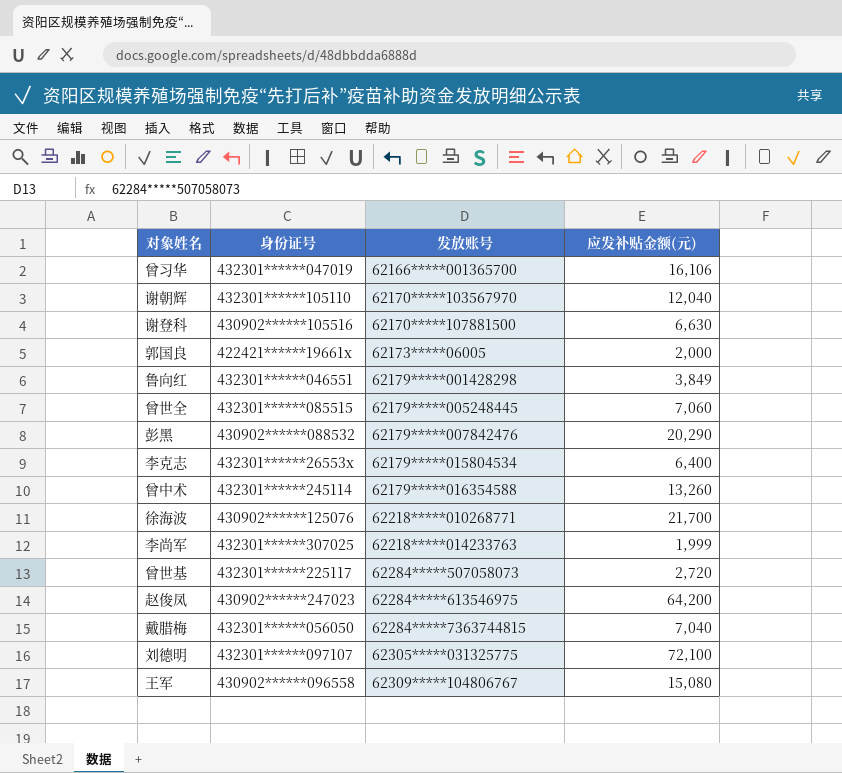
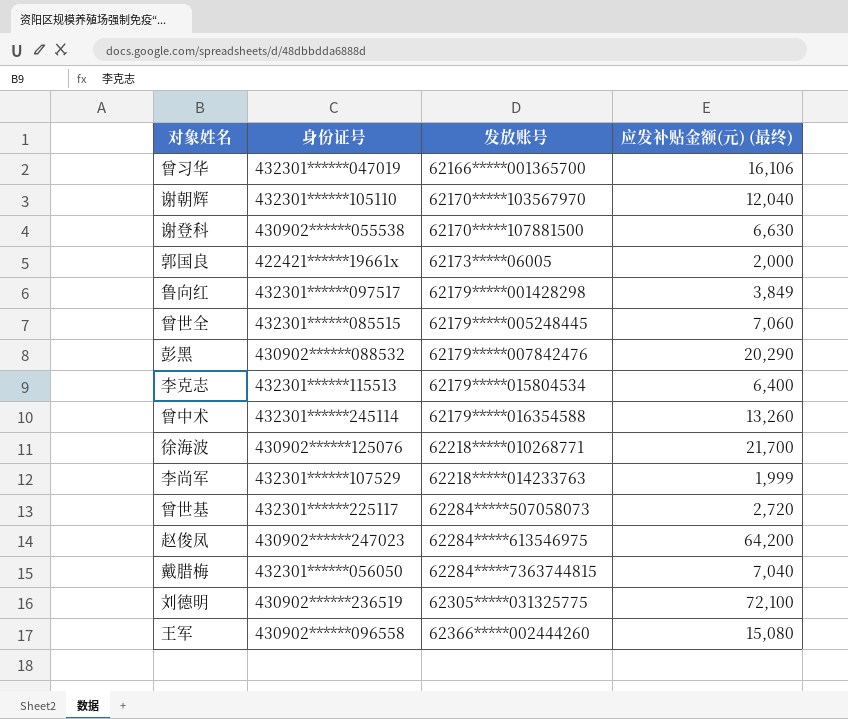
column name: 应发补贴金额(元) -> 应发补贴金额(元) (最终)
谢登科 | 身份证号: 430902******105516 -> 430902******055538
鲁向红 | 身份证号: 432301******046551 -> 432301******097517
李克志 | 身份证号: 432301******26553x -> 432301******115513
李尚军 | 身份证号: 432301******307025 -> 432301******107529
刘德明 | 身份证号: 432301******097107 -> 430902******236519
王军 | 发放账号: 62309*****104806767 -> 62366*****002444260

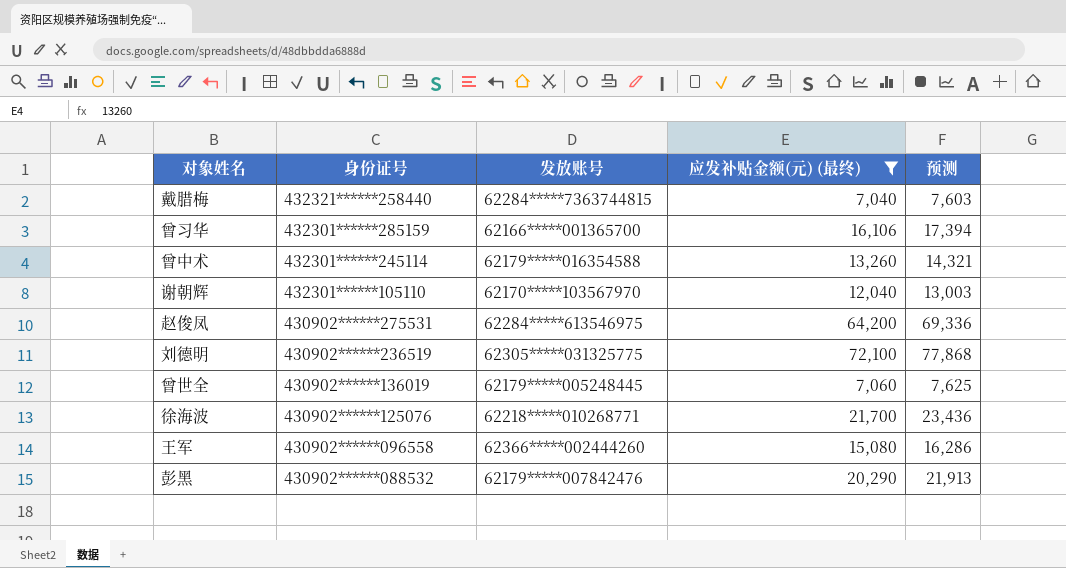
filter: none -> 应发补贴金额(元) (最终) >= 7,040
row order: 发放账号 ascending -> 身份证号 descending
column 预测 | formula: none -> [应发补贴金额(元) (最终)] * 1.08
戴腊梅 | 身份证号: 432301******056050 -> 432321******258440
曾习华 | 身份证号: 432301******047019 -> 432301******285159
赵俊凤 | 身份证号: 430902******247023 -> 430902******275531
曾世全 | 身份证号: 432301******085515 -> 430902******136019

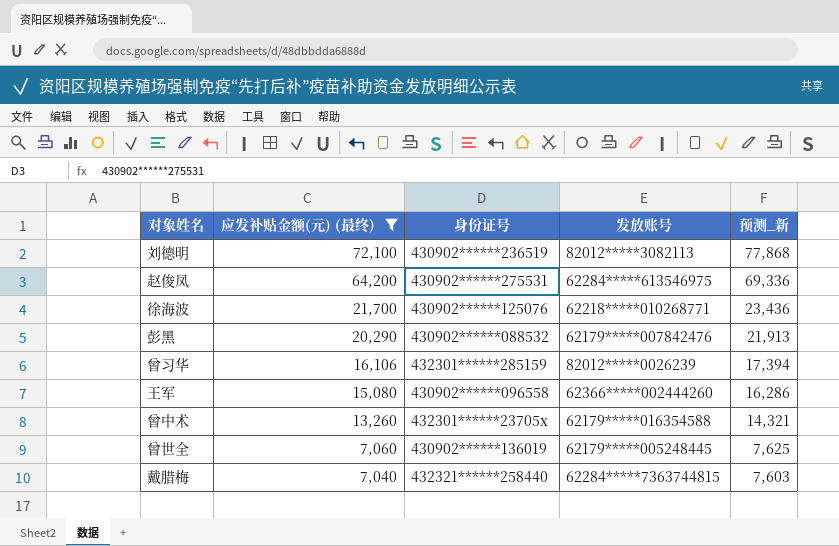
row order: 身份证号 descending -> 应发补贴金额(元) (最终) descending
column 应发补贴金额(元) (最终) | position: 4 -> 2
column name: 预测 -> 预测_新
row 谢朝辉: 432301******105110 | 62170*****103567970 | 12,040 | 13,003 -> none
刘德明 | 发放账号: 62305*****031325775 -> 82012*****3082113
曾习华 | 发放账号: 62166*****001365700 -> 82012*****0026239
曾中术 | 身份证号: 432301******245114 -> 432301******23705x

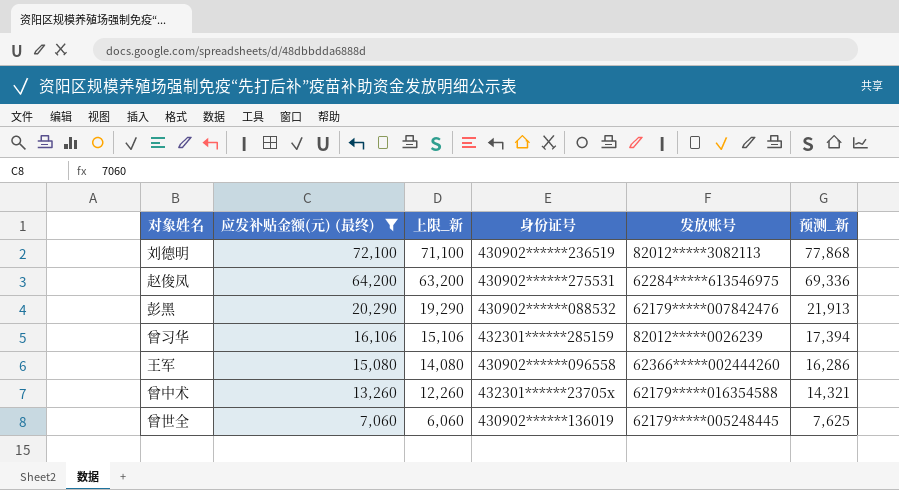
column 上限_新 | formula: none -> [应发补贴金额(元) (最终)] - 1000
row 徐海波: 21,700 | 430902******125076 | 62218*****010268771 | 23,436 -> none
row 戴腊梅: 7,040 | 432321******258440 | 62284*****7363744815 | 7,603 -> none

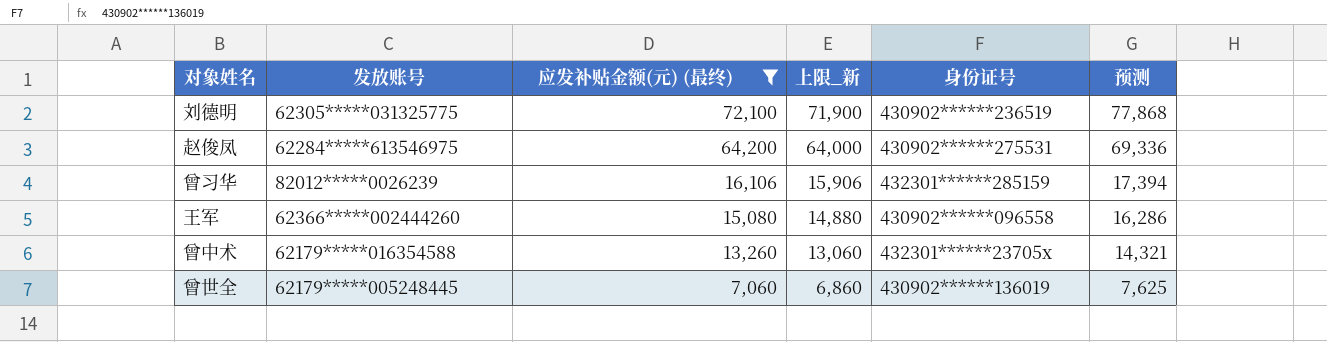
column 发放账号 | position: 5 -> 2
column 上限_新 | formula: [应发补贴金额(元) (最终)] - 1000 -> [应发补贴金额(元) (最终)] - 200
column name: 预测_新 -> 预测
row 彭黑: 20,290 | 19,290 | 430902******088532 | 62179*****007842476 | 21,913 -> none
刘德明 | 发放账号: 82012*****3082113 -> 62305*****031325775

